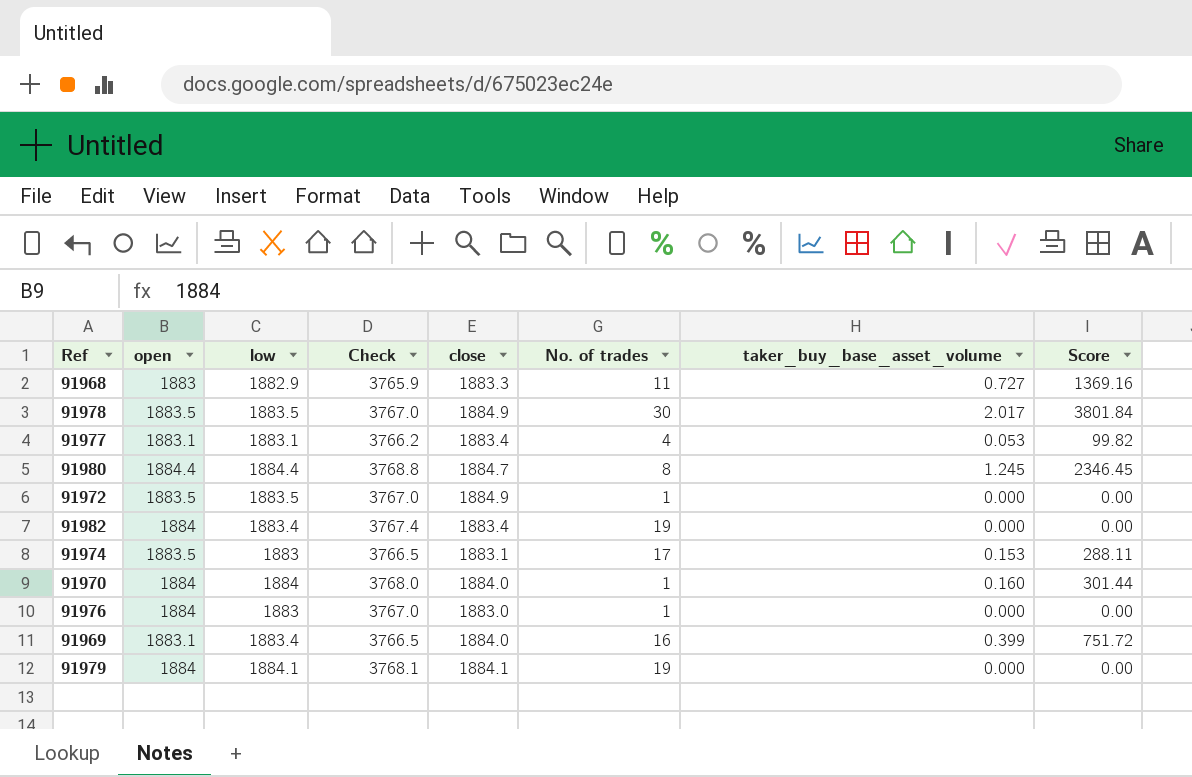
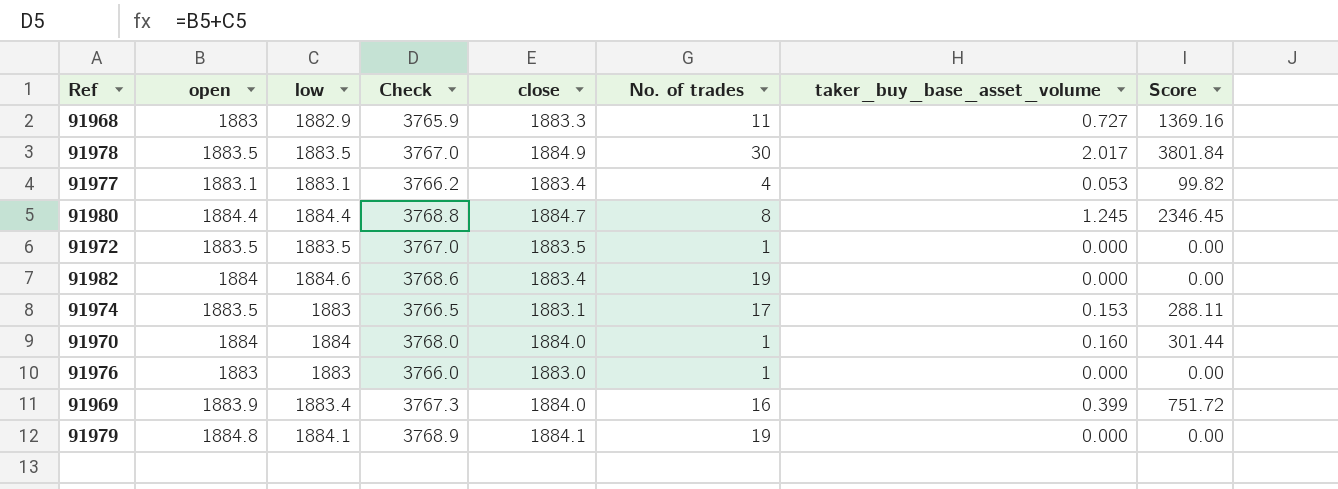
91972 | close: 1884.9 -> 1883.5
91982 | low: 1883.4 -> 1884.6
91982 | Check: 3767.4 -> 3768.6
91976 | open: 1884 -> 1883
91976 | Check: 3767.0 -> 3766.0
91969 | open: 1883.1 -> 1883.9
91969 | Check: 3766.5 -> 3767.3
91979 | open: 1884 -> 1884.8
91979 | Check: 3768.1 -> 3768.9

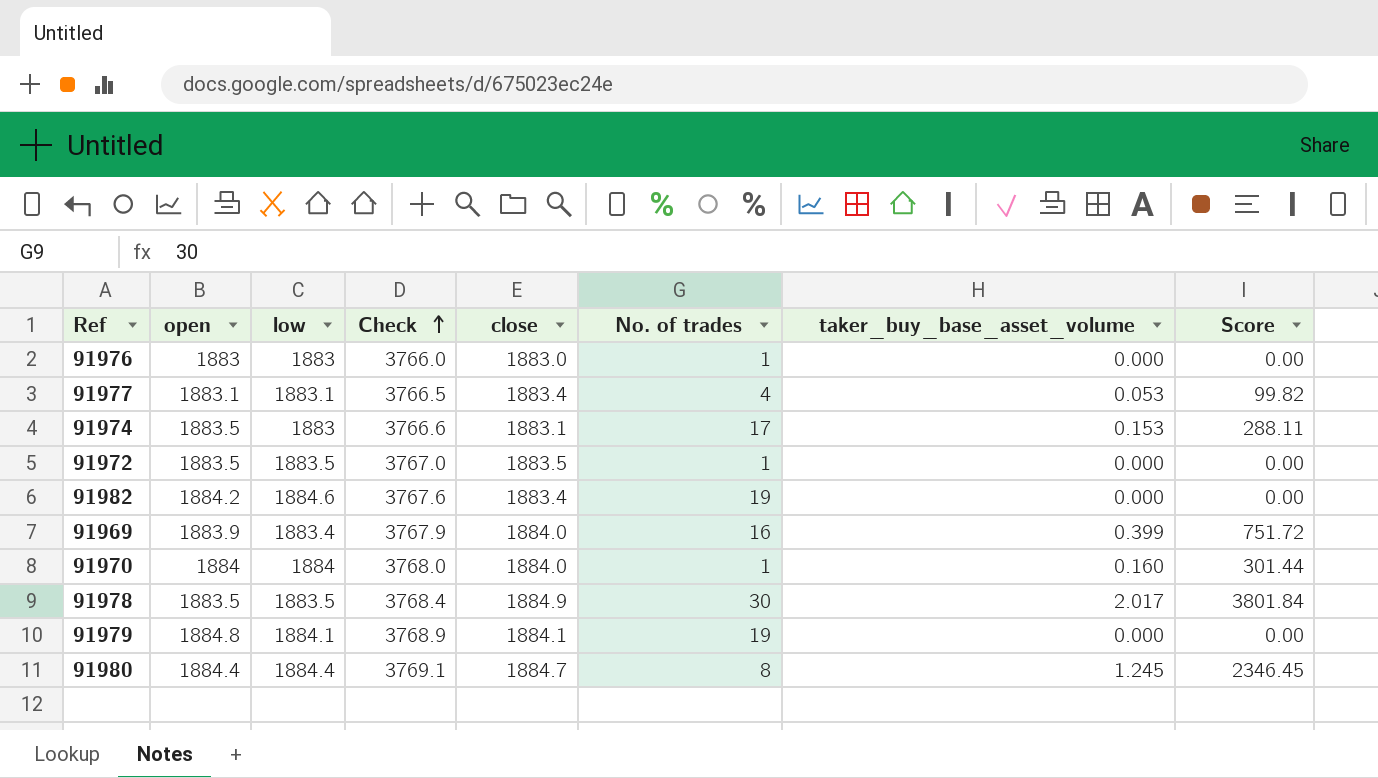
row order: none -> Check ascending
column Check | formula: [open] + [low] -> [open] + [close]
row 91968: 1883 | 1882.9 | 3765.9 | 1883.3 | 11 | 0.727 | 1369.16 -> none
91982 | open: 1884 -> 1884.2

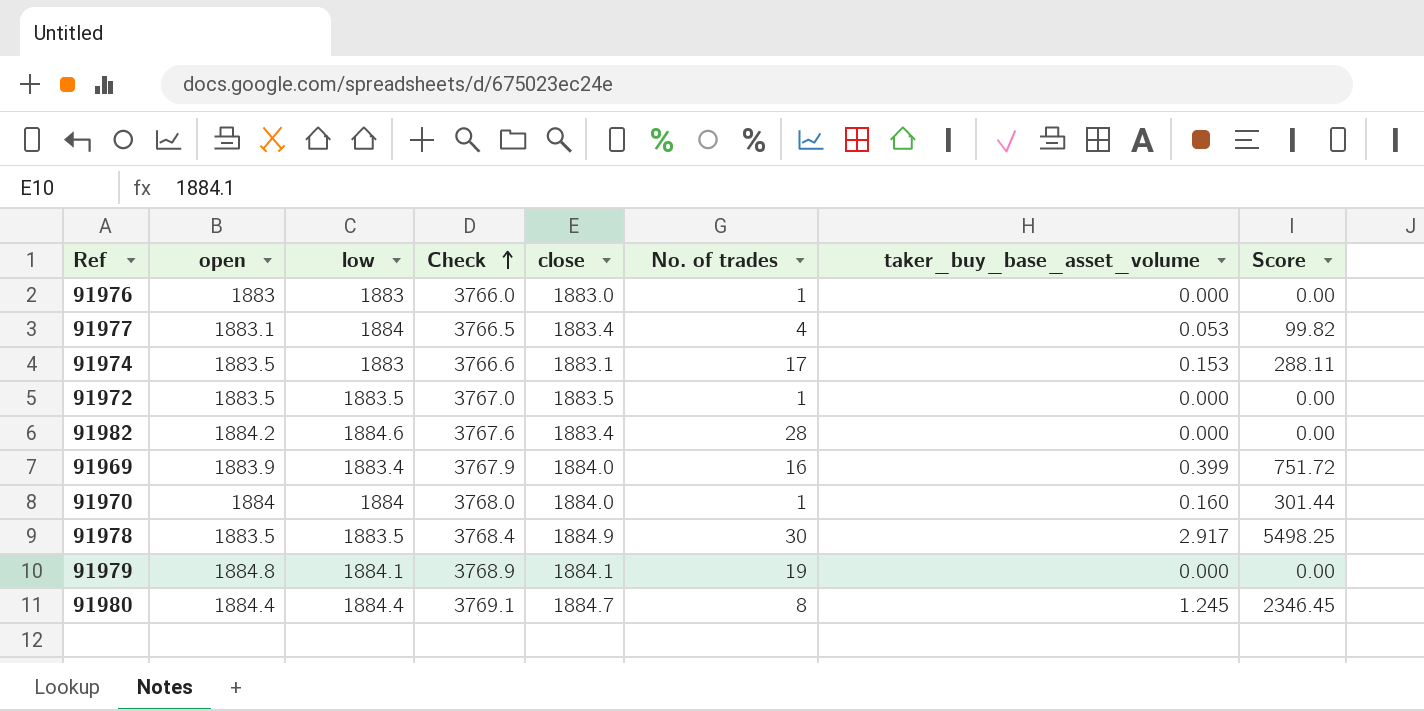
91977 | low: 1883.1 -> 1884
91982 | No. of trades: 19 -> 28
91978 | taker_buy_base_asset_volume: 2.017 -> 2.917
91978 | Score: 3801.84 -> 5498.25

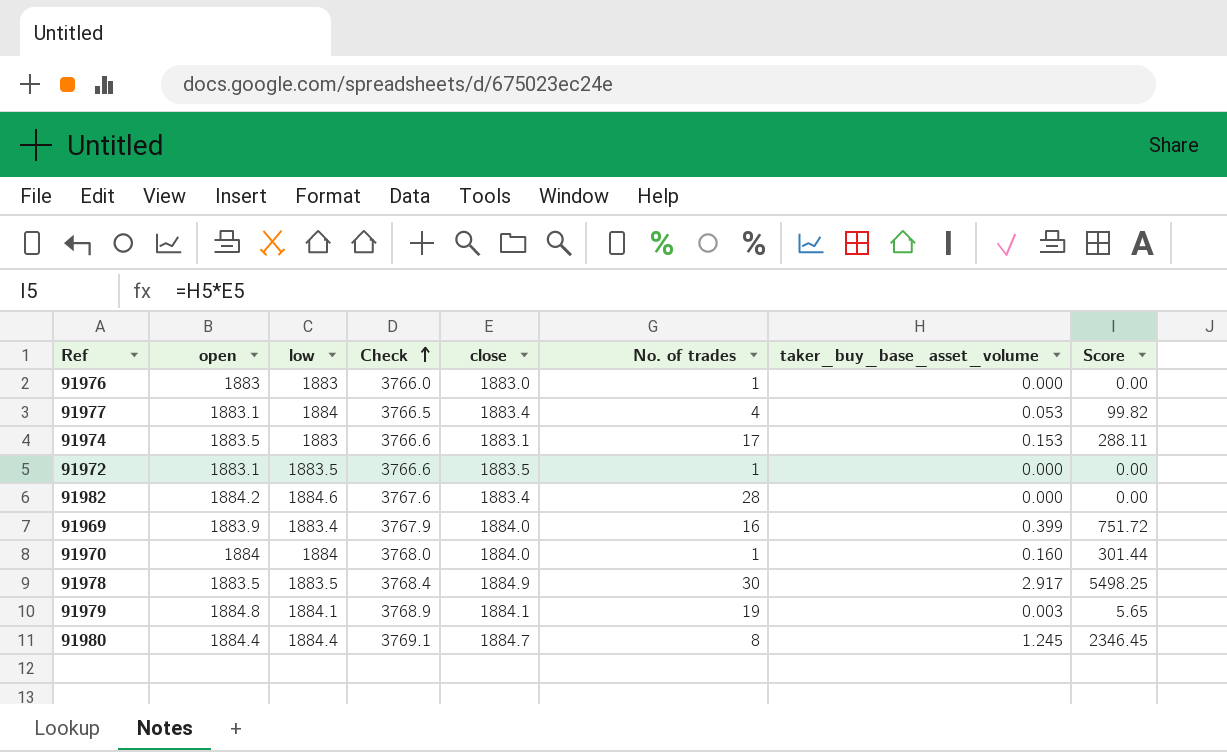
91972 | open: 1883.5 -> 1883.1
91972 | Check: 3767.0 -> 3766.6
91979 | taker_buy_base_asset_volume: 0.000 -> 0.003
91979 | Score: 0.00 -> 5.65

